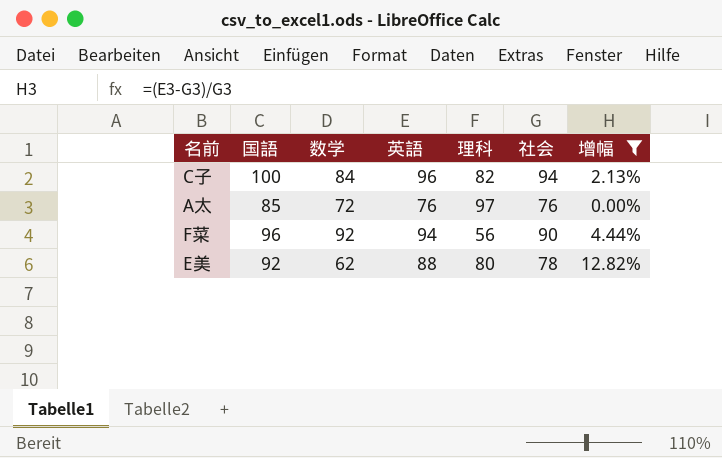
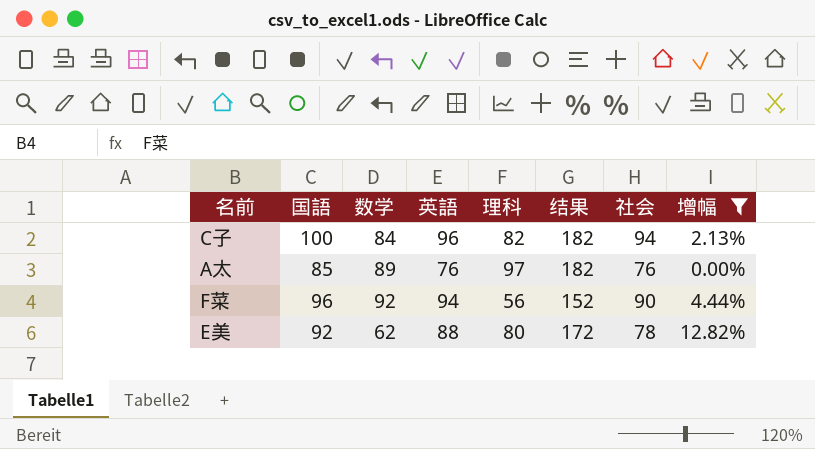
column 结果 | formula: none -> [国語] + [理科]
A太 | 数学: 72 -> 89

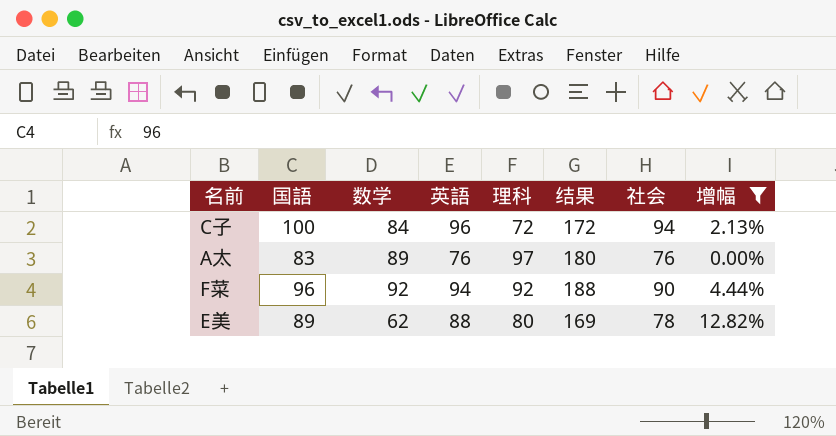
C子 | 理科: 82 -> 72
C子 | 结果: 182 -> 172
A太 | 国語: 85 -> 83
A太 | 结果: 182 -> 180
F菜 | 理科: 56 -> 92
F菜 | 结果: 152 -> 188
E美 | 国語: 92 -> 89
E美 | 结果: 172 -> 169

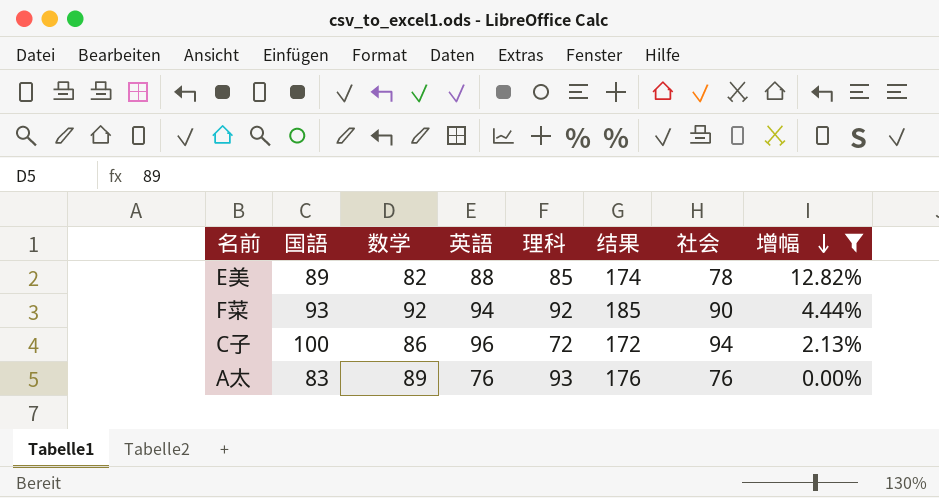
row order: none -> 增幅 descending
E美 | 数学: 62 -> 82
E美 | 理科: 80 -> 85
E美 | 结果: 169 -> 174
F菜 | 国語: 96 -> 93
F菜 | 结果: 188 -> 185
C子 | 数学: 84 -> 86
A太 | 理科: 97 -> 93
A太 | 结果: 180 -> 176

